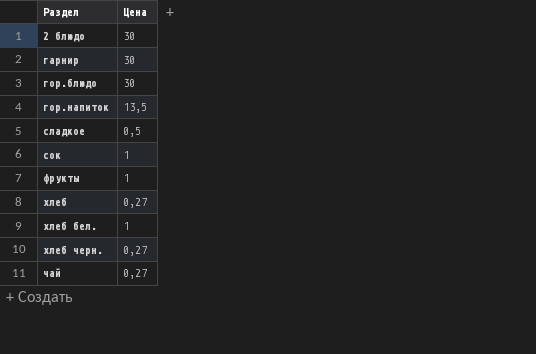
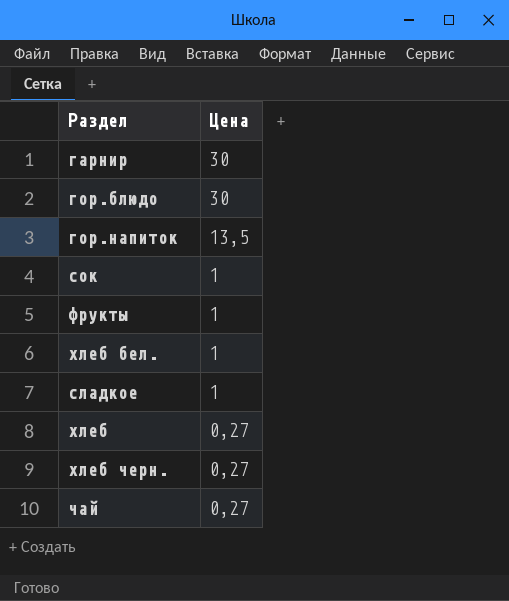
row order: Раздел ascending -> Цена descending
row 2 блюдо: 30 -> none
сладкое | Цена: 0,5 -> 1

